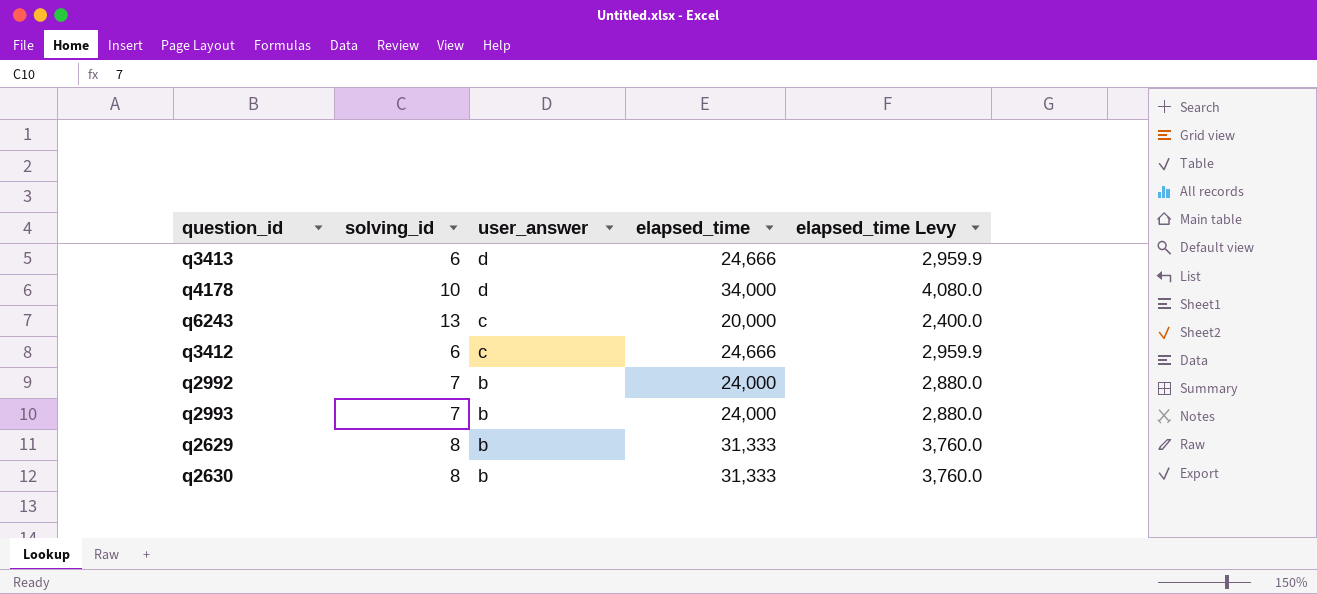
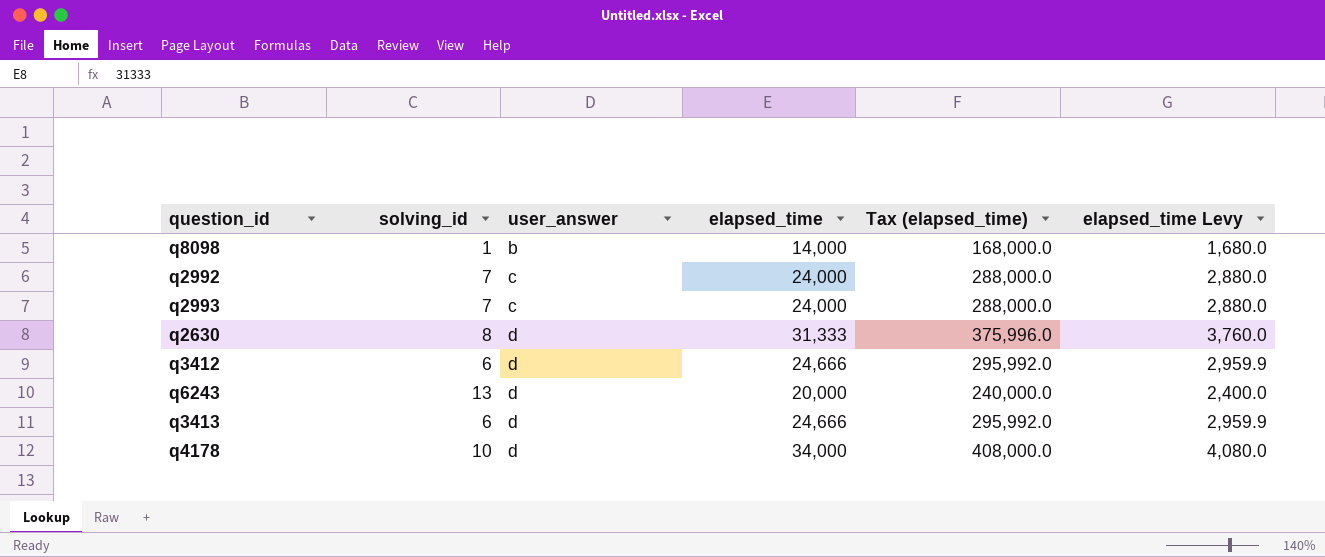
row order: user_answer descending -> user_answer ascending
column Tax (elapsed_time) | formula: none -> [elapsed_time] * 12
row q2629: 8 | b | 31,333 | 3,760.0 -> none
row q8098: none -> 1 | b | 14,000 | 168,000.0 | 1,680.0
q2992 | user_answer: b -> c
q2993 | user_answer: b -> c
q2630 | user_answer: b -> d
q3412 | user_answer: c -> d
q6243 | user_answer: c -> d

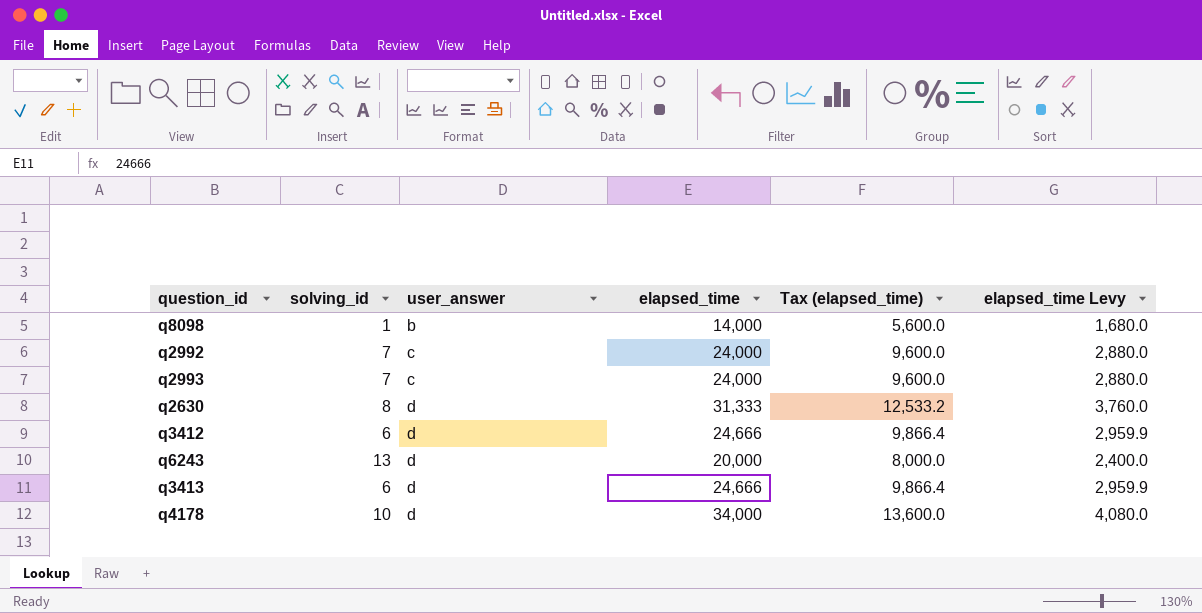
column Tax (elapsed_time) | formula: [elapsed_time] * 12 -> [elapsed_time] * 0.4

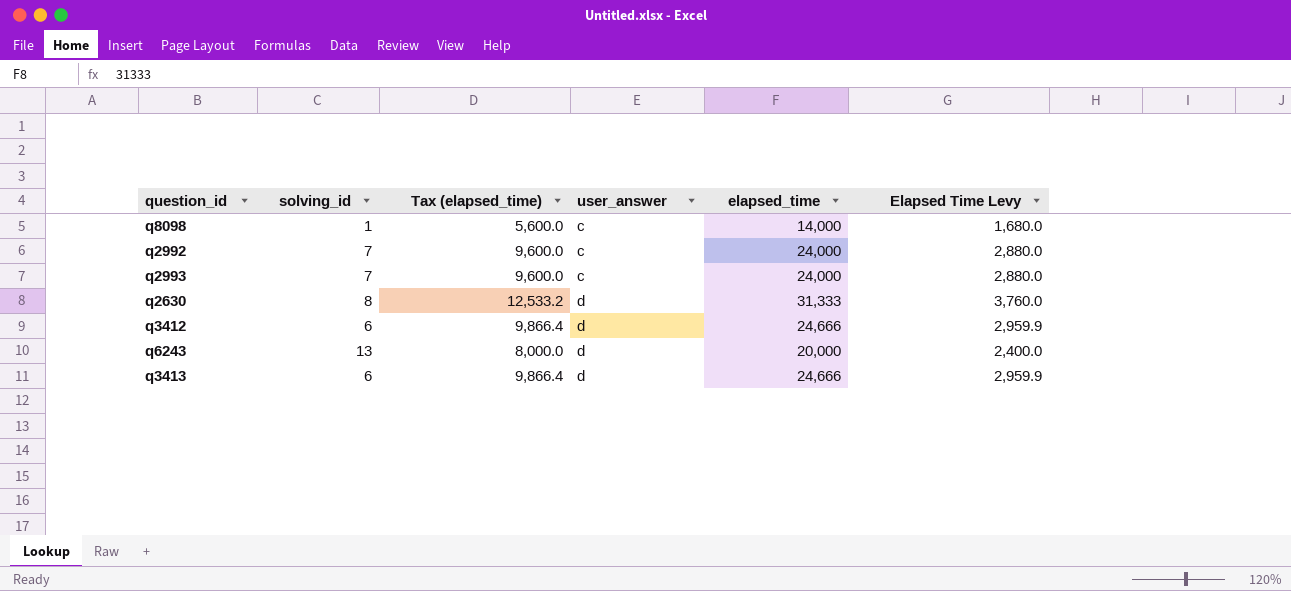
column Tax (elapsed_time) | position: 5 -> 3
column name: elapsed_time Levy -> Elapsed Time Levy
row q4178: 10 | d | 34,000 | 13,600.0 | 4,080.0 -> none
q8098 | user_answer: b -> c

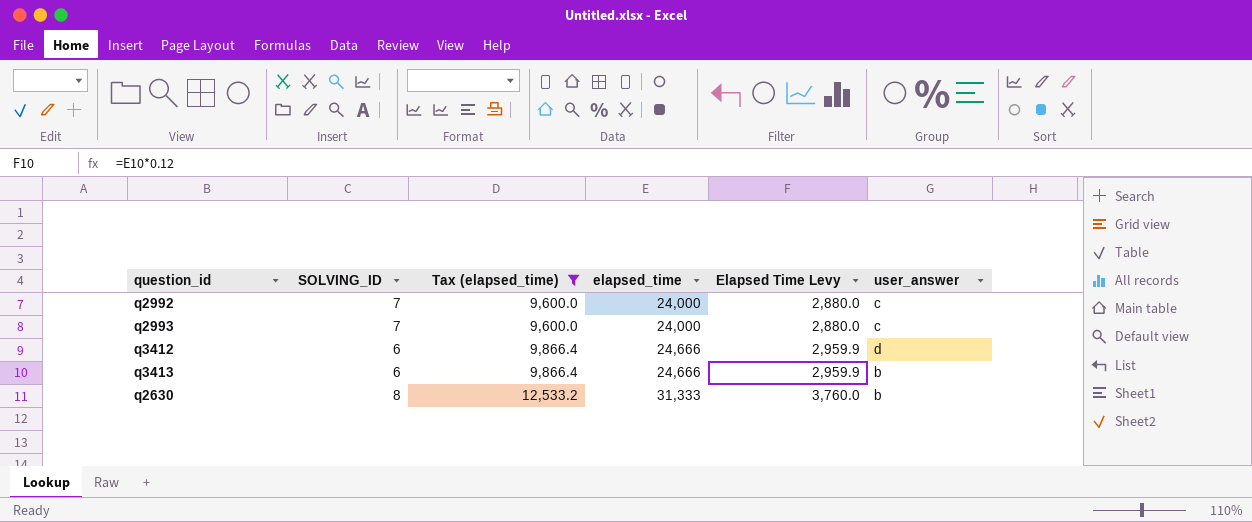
filter: none -> Tax (elapsed_time) >= 9,600.0
row order: user_answer ascending -> Tax (elapsed_time) ascending
column name: solving_id -> SOLVING_ID
column user_answer | position: 4 -> 6
q3413 | user_answer: d -> b
q2630 | user_answer: d -> b

